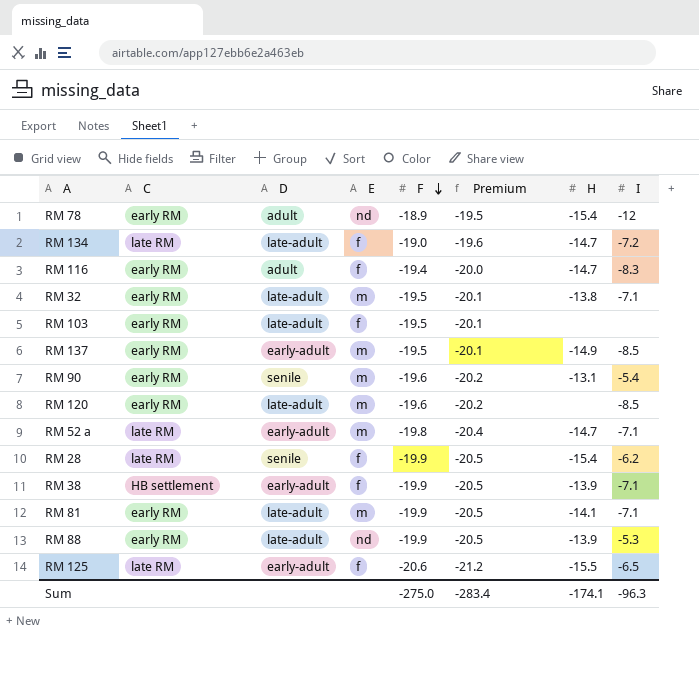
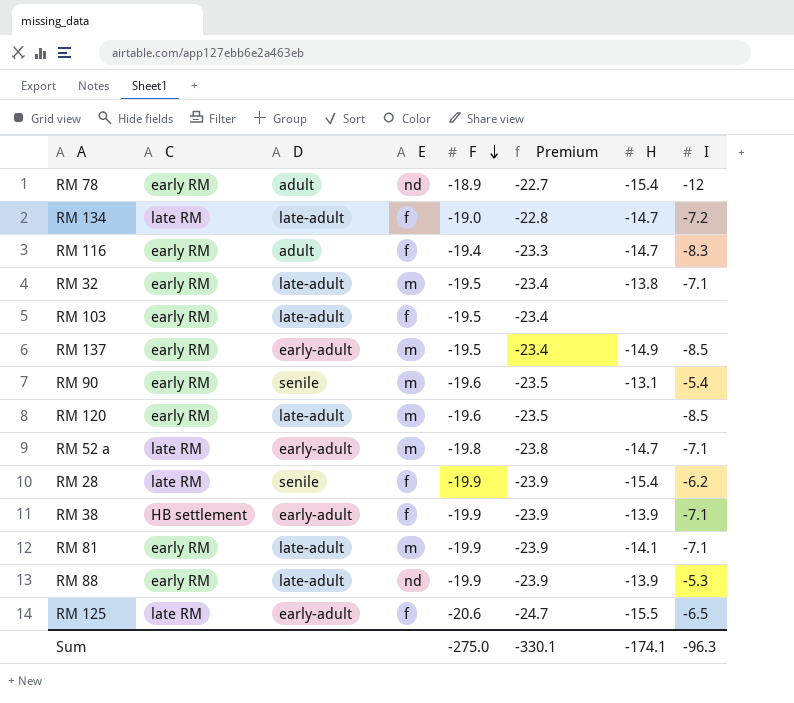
column Premium | formula: [F] * 1.03 -> [F] * 1.2
Sum | Premium: -283.4 -> -330.1

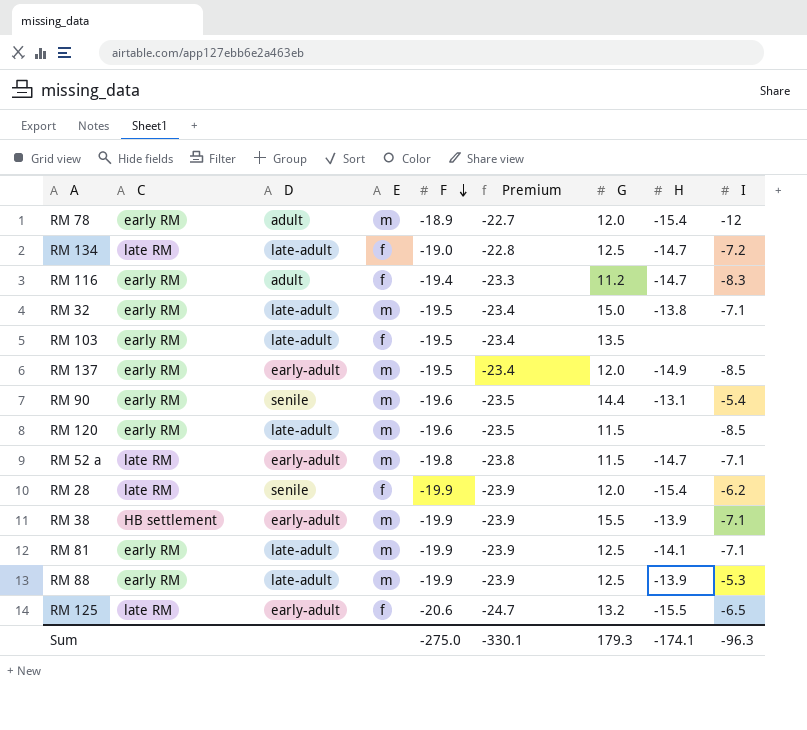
column G | position: none -> 7
RM 78 | E: nd -> m
RM 38 | E: f -> m
RM 88 | E: nd -> m

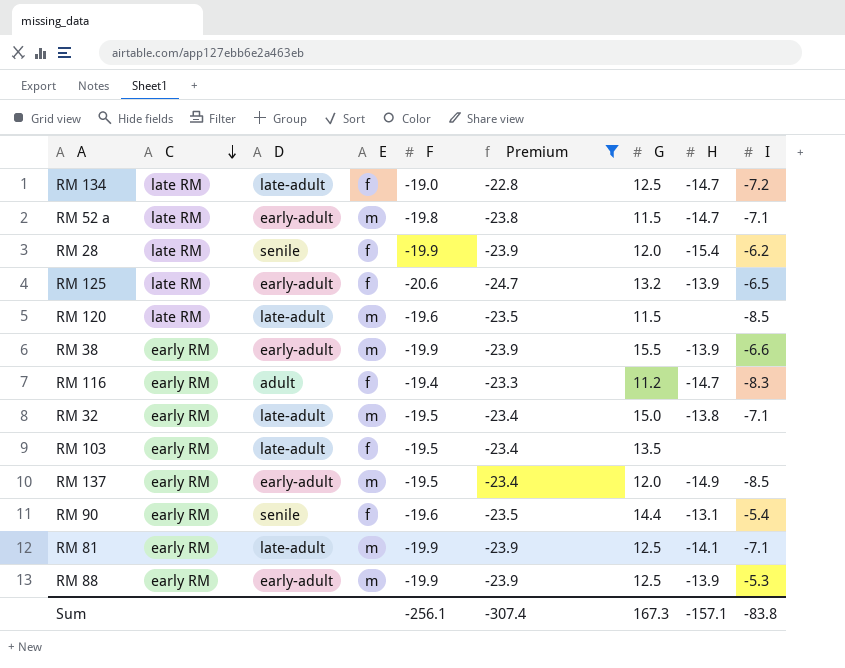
filter: none -> Premium != -22.7
row order: F descending -> C descending
RM 125 | H: -15.5 -> -13.9
RM 120 | C: early RM -> late RM
RM 38 | C: HB settlement -> early RM
RM 38 | I: -7.1 -> -6.6
RM 90 | E: m -> f
RM 88 | D: late-adult -> early-adult
Sum | F: -275.0 -> -256.1
Sum | Premium: -330.1 -> -307.4
Sum | G: 179.3 -> 167.3
Sum | H: -174.1 -> -157.1
Sum | I: -96.3 -> -83.8

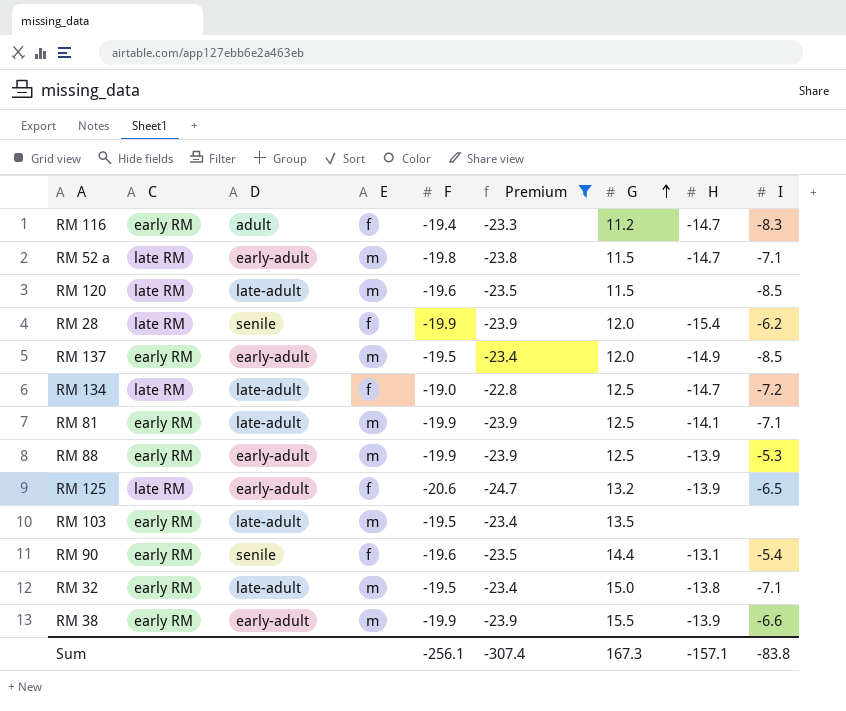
row order: C descending -> G ascending
RM 103 | E: f -> m

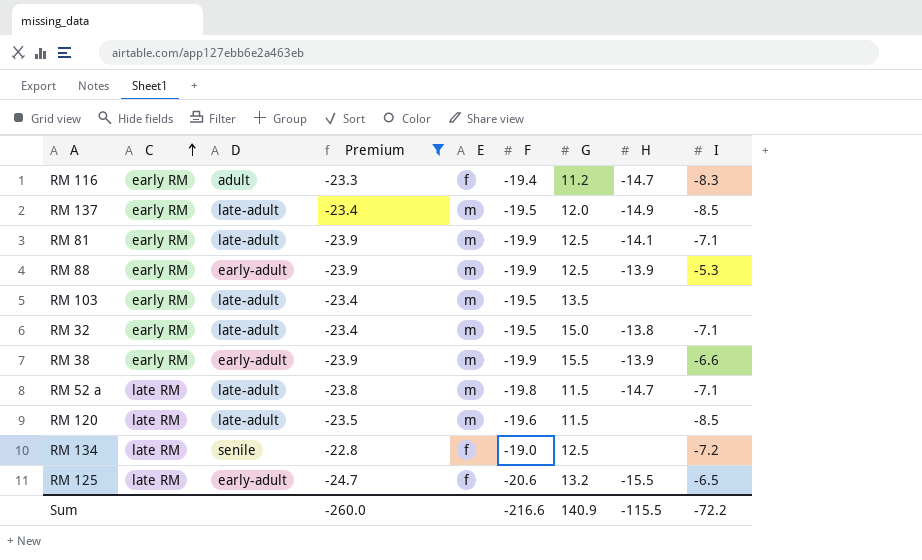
row order: G ascending -> C ascending
column Premium | position: 6 -> 4
row RM 28: late RM | senile | f | -19.9 | -23.9 | 12.0 | -15.4 | -6.2 -> none
row RM 90: early RM | senile | f | -19.6 | -23.5 | 14.4 | -13.1 | -5.4 -> none
RM 137 | D: early-adult -> late-adult
RM 52 a | D: early-adult -> late-adult
RM 134 | D: late-adult -> senile
RM 134 | H: -14.7 -> none
RM 125 | H: -13.9 -> -15.5
Sum | Premium: -307.4 -> -260.0
Sum | F: -256.1 -> -216.6
Sum | G: 167.3 -> 140.9
Sum | H: -157.1 -> -115.5
Sum | I: -83.8 -> -72.2

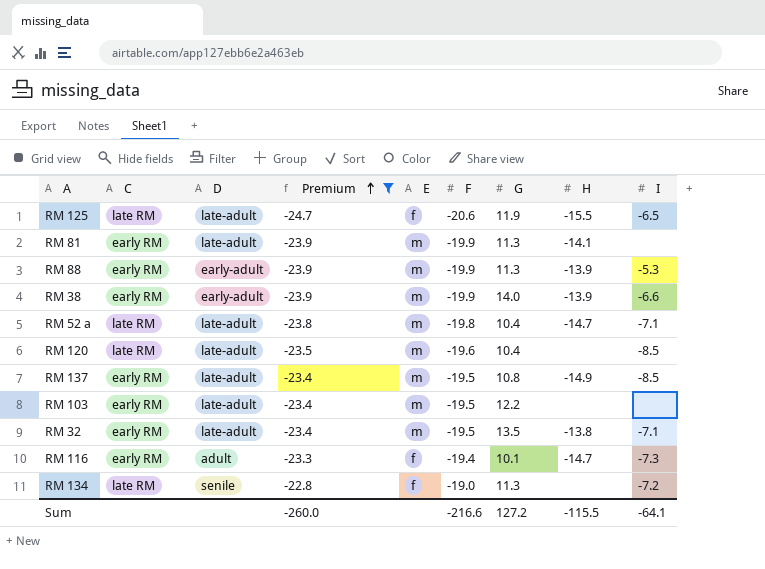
row order: C ascending -> Premium ascending
RM 125 | D: early-adult -> late-adult
RM 125 | G: 13.2 -> 11.9
RM 81 | G: 12.5 -> 11.3
RM 81 | I: -7.1 -> none
RM 88 | G: 12.5 -> 11.3
RM 38 | G: 15.5 -> 14.0
RM 52 a | G: 11.5 -> 10.4
RM 120 | G: 11.5 -> 10.4
RM 137 | G: 12.0 -> 10.8
RM 103 | G: 13.5 -> 12.2
RM 32 | G: 15.0 -> 13.5
RM 116 | G: 11.2 -> 10.1
RM 116 | I: -8.3 -> -7.3
RM 134 | G: 12.5 -> 11.3
Sum | G: 140.9 -> 127.2
Sum | I: -72.2 -> -64.1

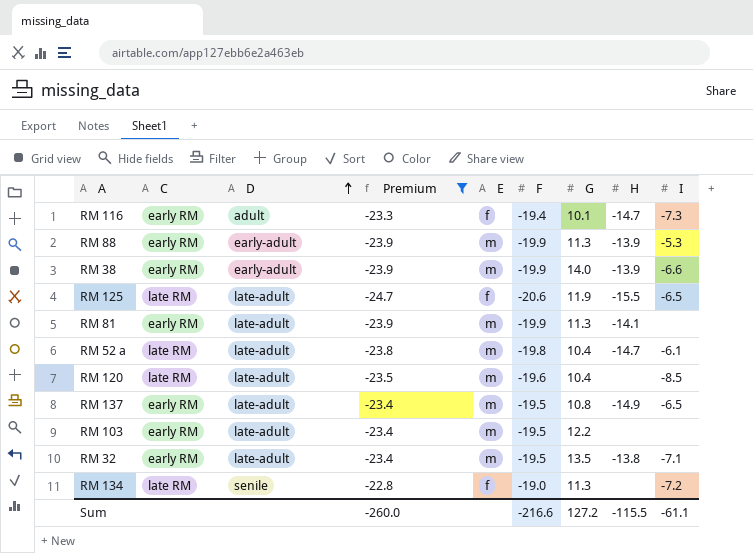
row order: Premium ascending -> D ascending
RM 52 a | I: -7.1 -> -6.1
RM 137 | I: -8.5 -> -6.5
Sum | I: -64.1 -> -61.1

